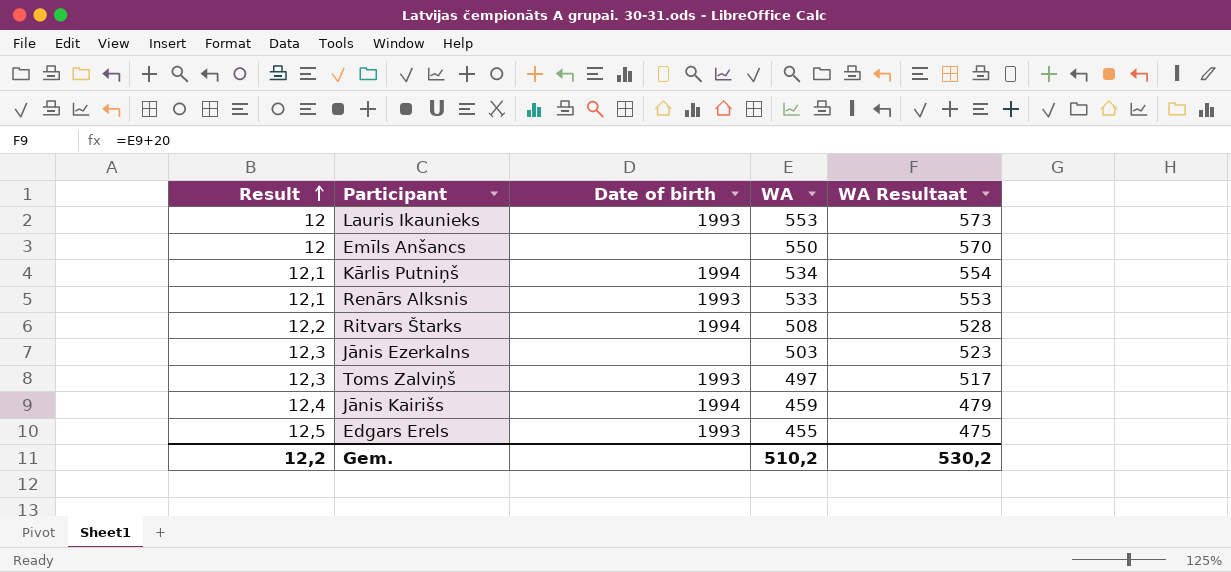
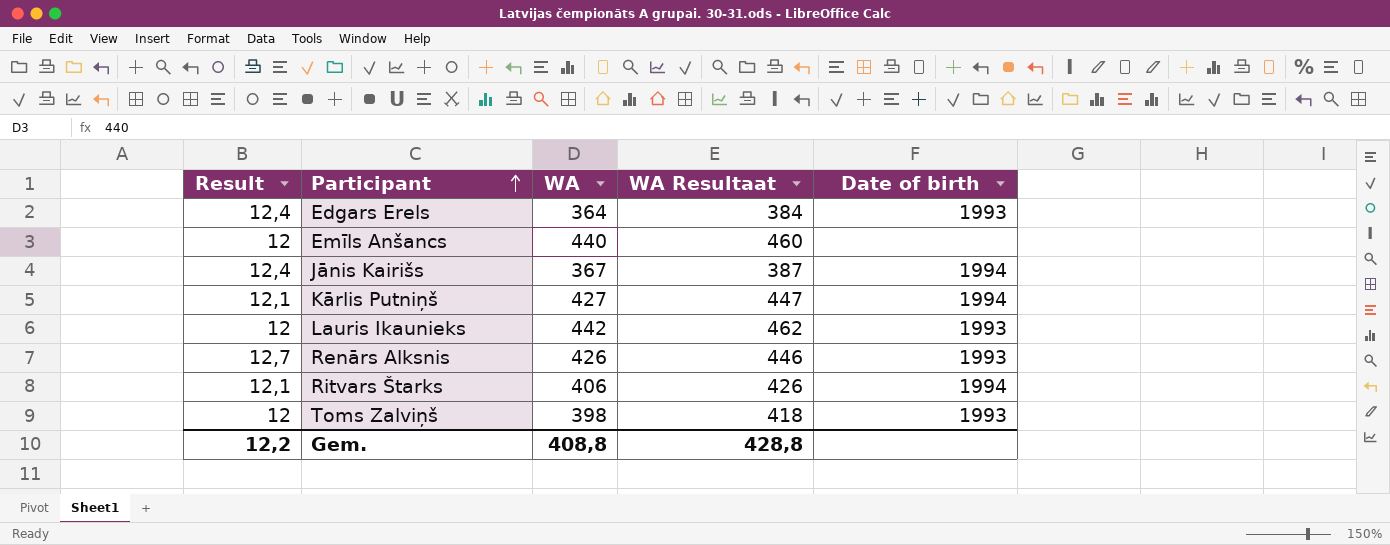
row order: Result ascending -> Participant ascending
column Date of birth | position: 3 -> 5
row Jānis Ezerkalns: 12,3 | none | 503 | 523 -> none
Edgars Erels | Result: 12,5 -> 12,4
Edgars Erels | WA: 455 -> 364
Edgars Erels | WA Resultaat: 475 -> 384
Emīls Anšancs | WA: 550 -> 440
Emīls Anšancs | WA Resultaat: 570 -> 460
Jānis Kairišs | WA: 459 -> 367
Jānis Kairišs | WA Resultaat: 479 -> 387
Kārlis Putniņš | WA: 534 -> 427
Kārlis Putniņš | WA Resultaat: 554 -> 447
Lauris Ikaunieks | WA: 553 -> 442
Lauris Ikaunieks | WA Resultaat: 573 -> 462
Renārs Alksnis | Result: 12,1 -> 12,7
Renārs Alksnis | WA: 533 -> 426
Renārs Alksnis | WA Resultaat: 553 -> 446
Ritvars Štarks | Result: 12,2 -> 12,1
Ritvars Štarks | WA: 508 -> 406
Ritvars Štarks | WA Resultaat: 528 -> 426
Toms Zalviņš | Result: 12,3 -> 12
Toms Zalviņš | WA: 497 -> 398
Toms Zalviņš | WA Resultaat: 517 -> 418
Gem. | WA: 510,2 -> 408,8
Gem. | WA Resultaat: 530,2 -> 428,8

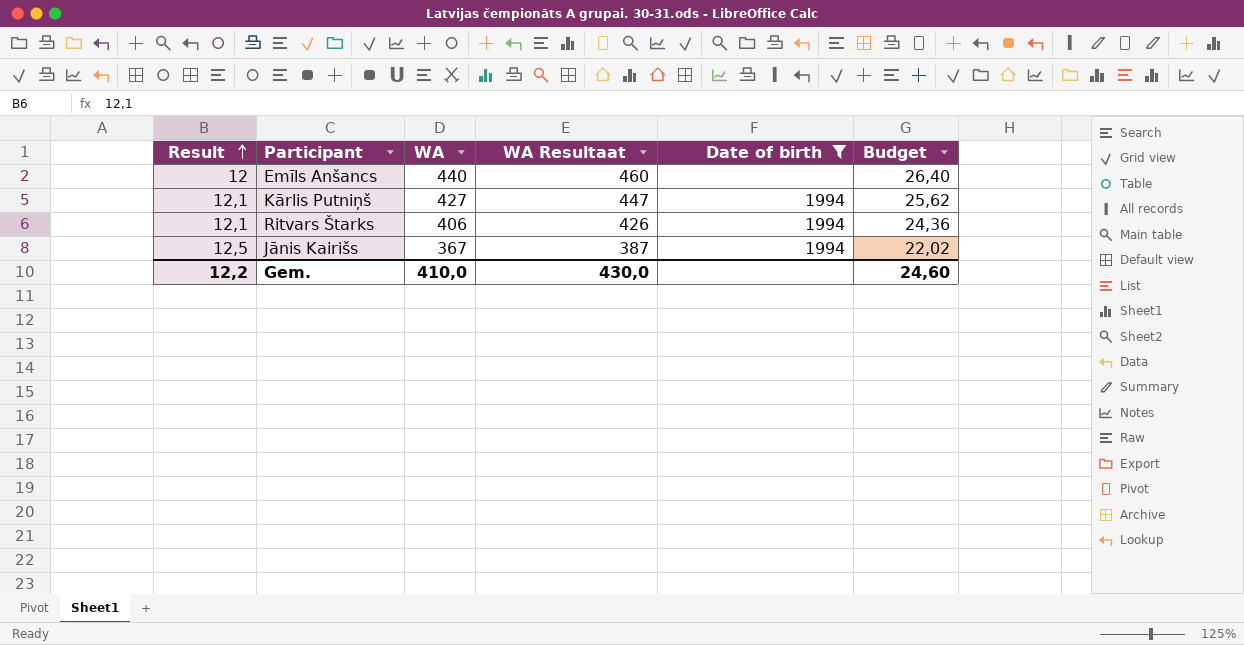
filter: none -> Date of birth != 1993
row order: Participant ascending -> Result ascending
column Budget | formula: none -> [WA] * 0,06
Jānis Kairišs | Result: 12,4 -> 12,5
Gem. | WA: 408,8 -> 410,0
Gem. | WA Resultaat: 428,8 -> 430,0

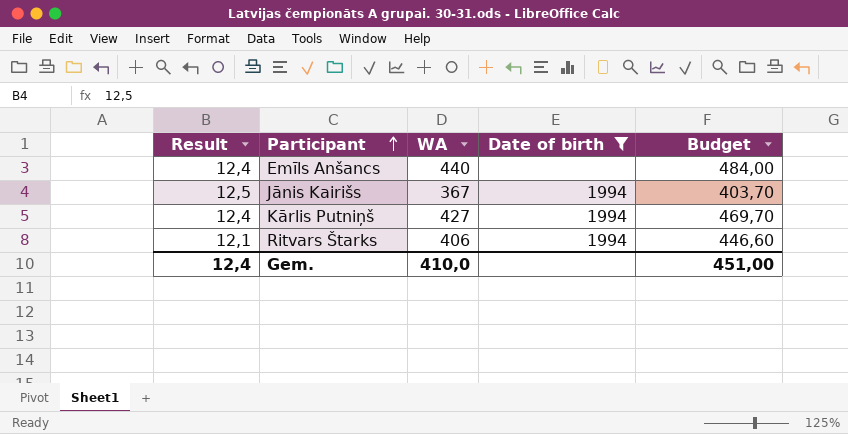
row order: Result ascending -> Participant ascending
column WA Resultaat | formula: [WA] + 20 -> none
column Budget | formula: [WA] * 0,06 -> [WA] * 1,1
Emīls Anšancs | Result: 12 -> 12,4
Kārlis Putniņš | Result: 12,1 -> 12,4
Gem. | Result: 12,2 -> 12,4
Gem. | Budget: 24,60 -> 451,00

